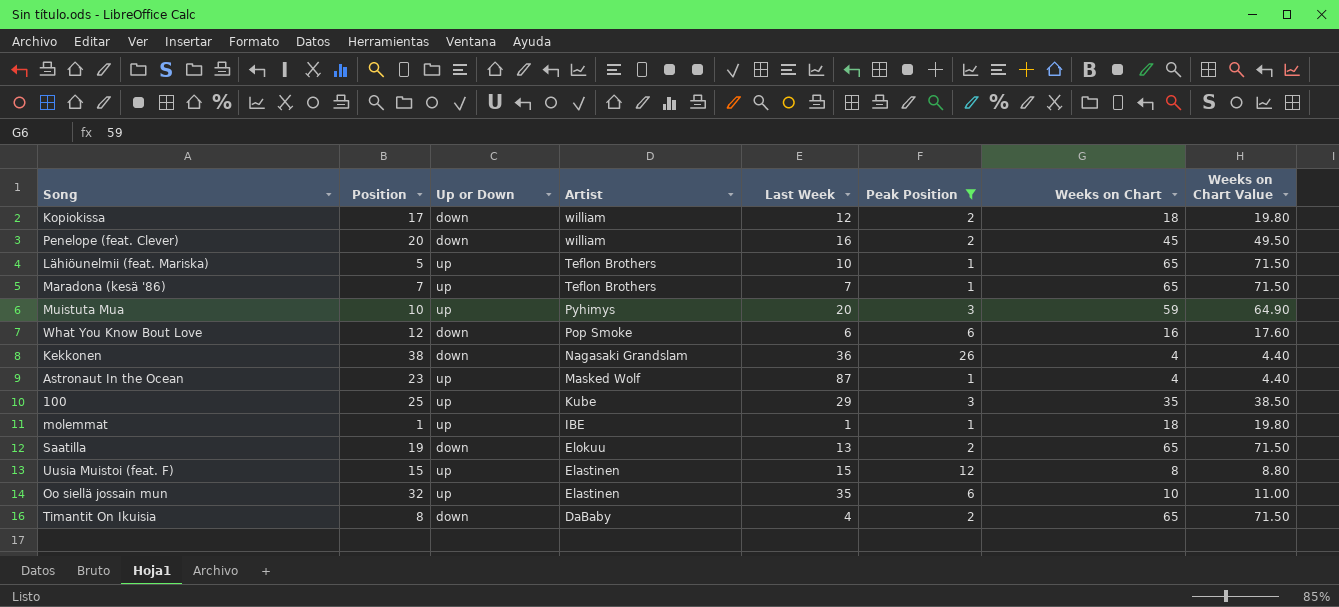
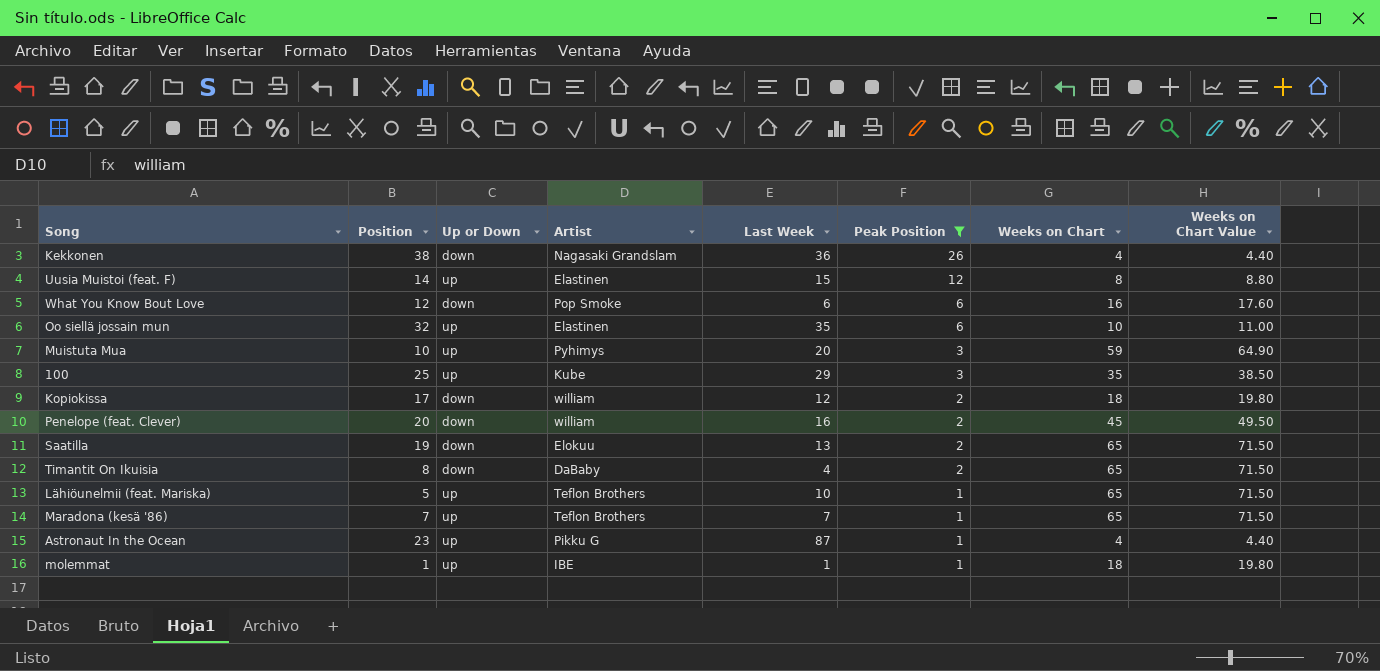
row order: Artist descending -> Peak Position descending
Uusia Muistoi (feat. F) | Position: 15 -> 14
Astronaut In the Ocean | Artist: Masked Wolf -> Pikku G

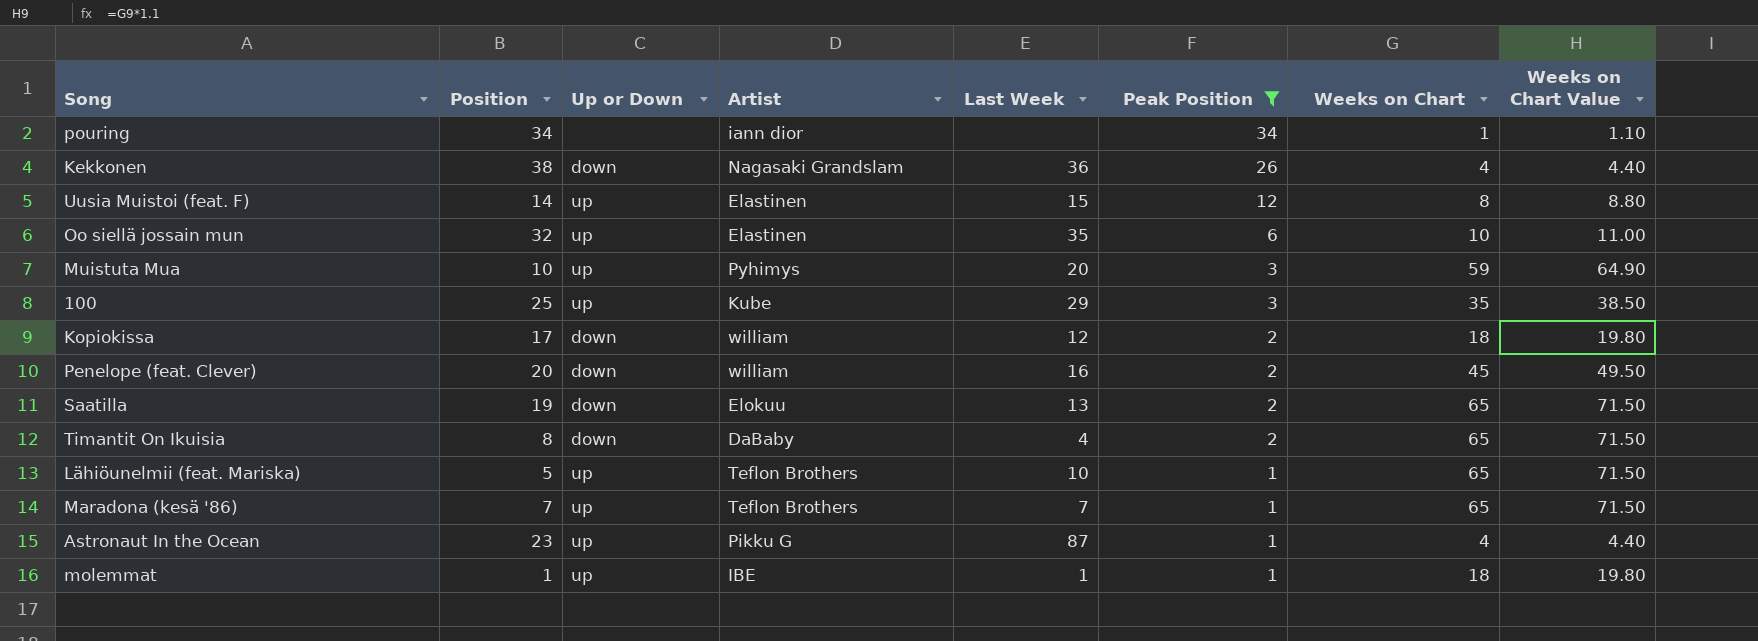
row What You Know Bout Love: 12 | down | Pop Smoke | 6 | 6 | 16 | 17.60 -> none
row pouring: none -> 34 | none | iann dior | none | 34 | 1 | 1.10

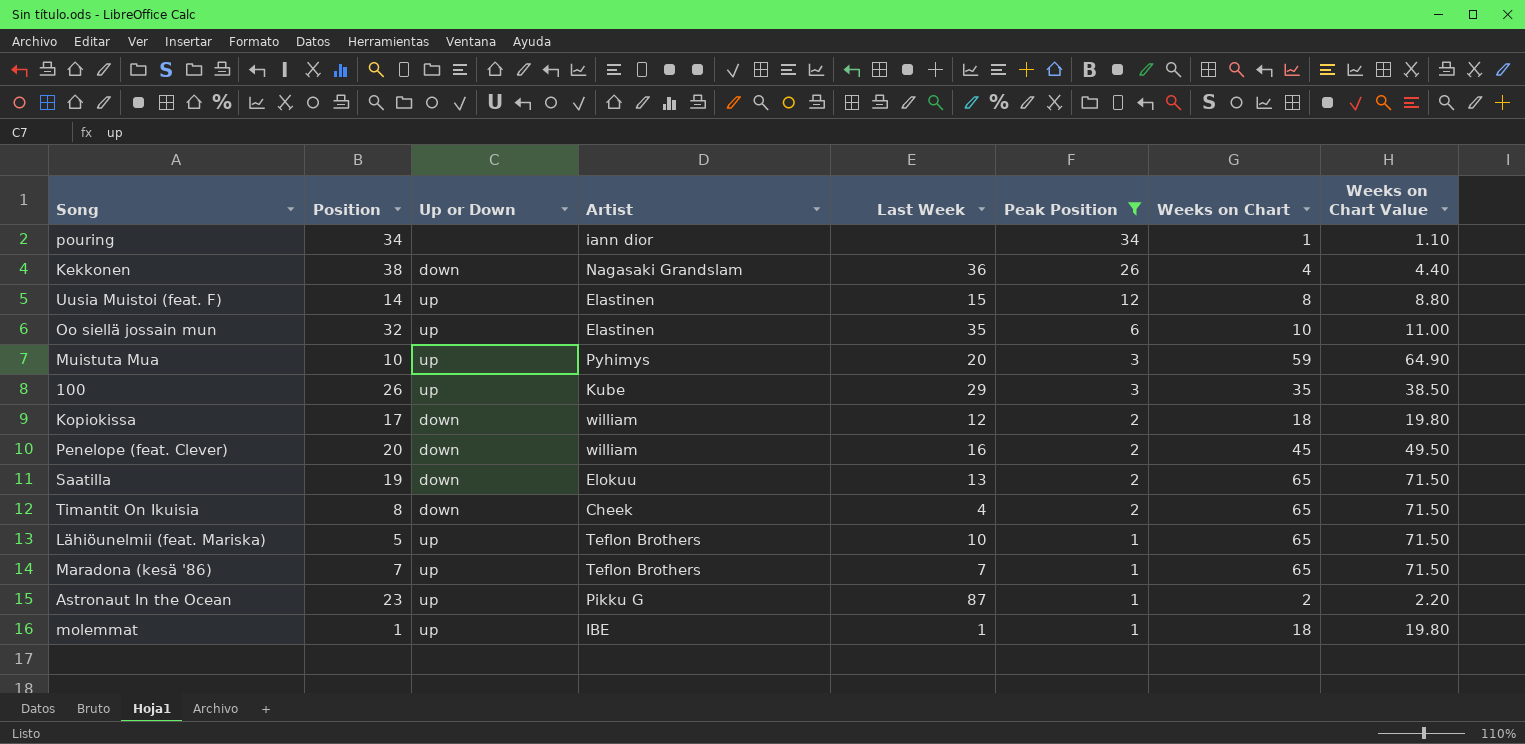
100 | Position: 25 -> 26
Timantit On Ikuisia | Artist: DaBaby -> Cheek
Astronaut In the Ocean | Weeks on Chart: 4 -> 2
Astronaut In the Ocean | Weeks on Chart Value: 4.40 -> 2.20

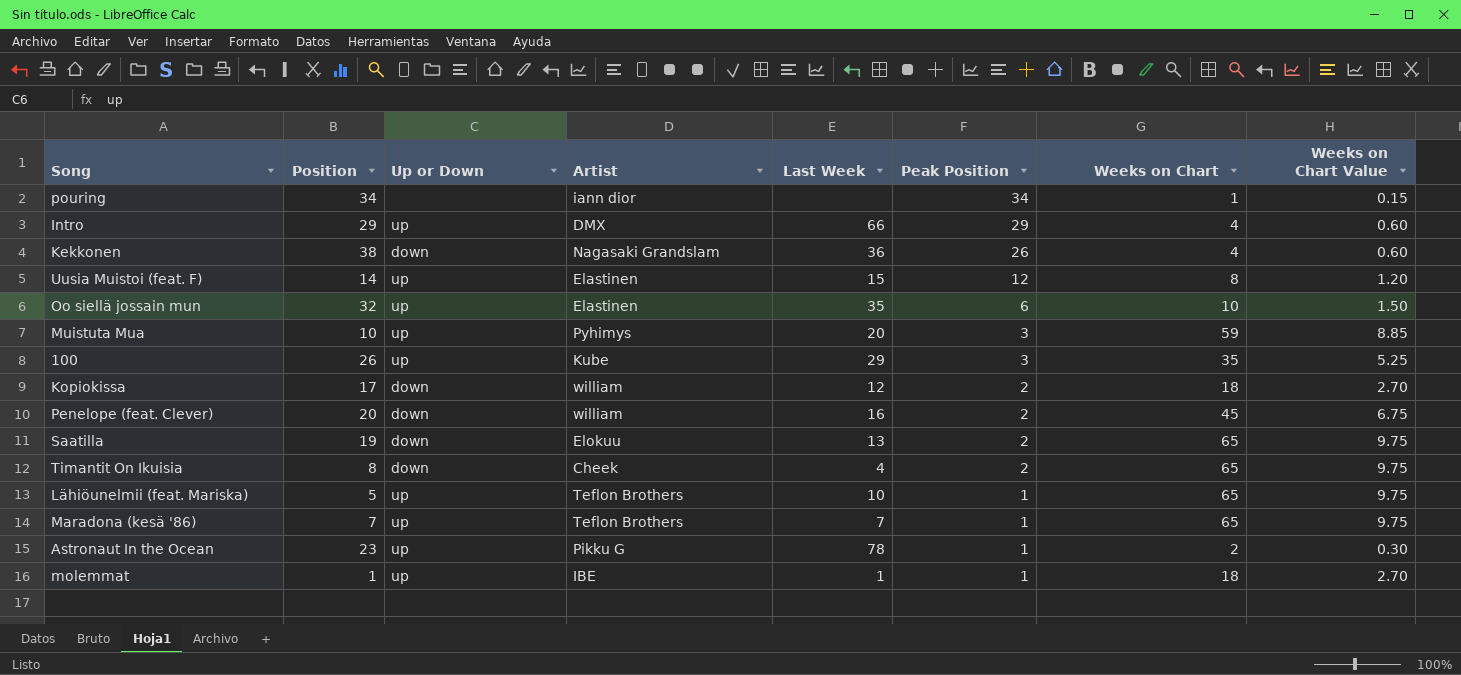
filter: Peak Position != 29 -> none
column Weeks on Chart Value | formula: [Weeks on Chart] * 1.1 -> [Weeks on Chart] * 0.15
Astronaut In the Ocean | Last Week: 87 -> 78

